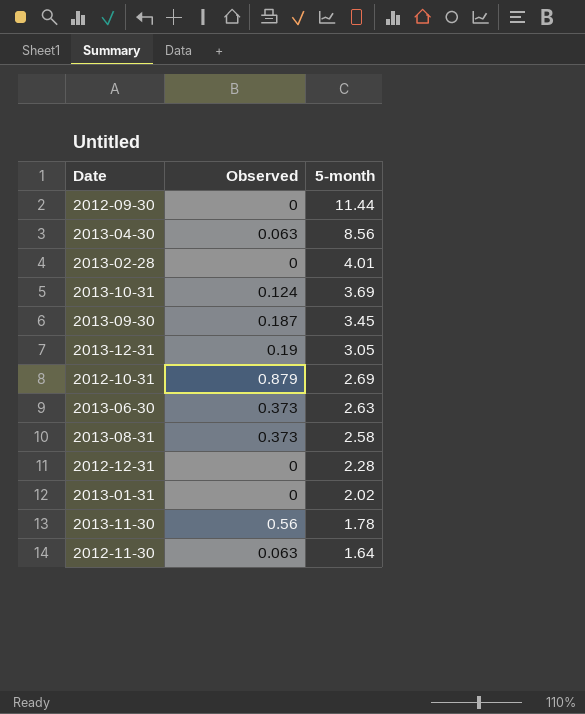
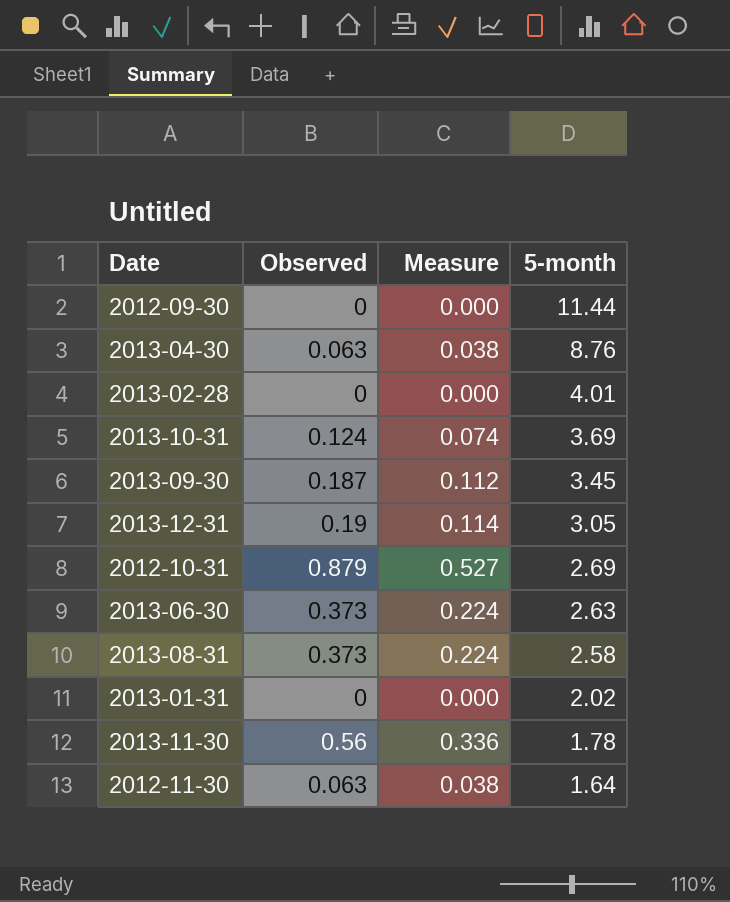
column Measure | formula: none -> [Observed] * 0.6
row 2012-12-31: 0 | 2.28 -> none
2013-04-30 | 5-month: 8.56 -> 8.76

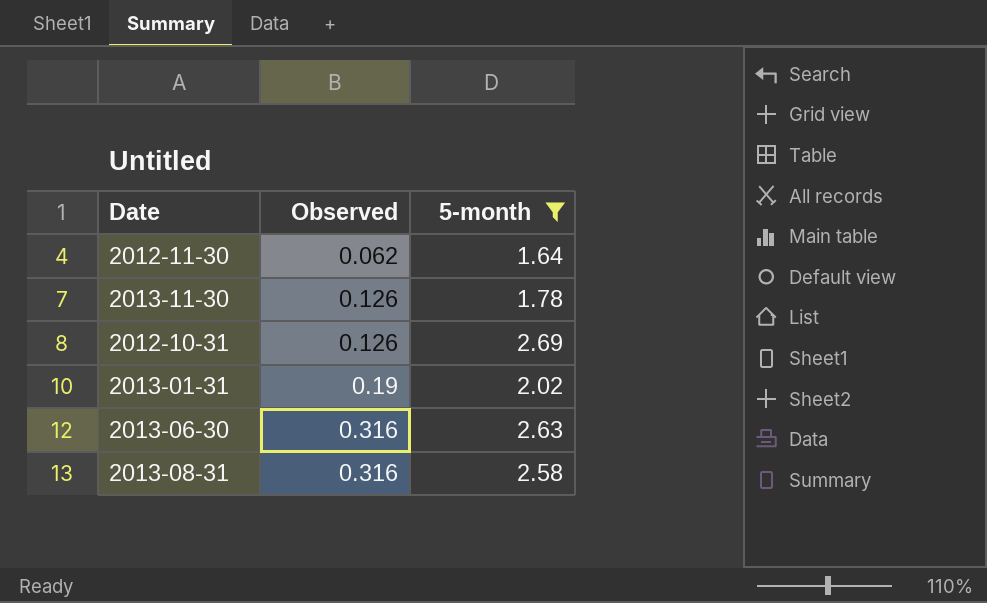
filter: none -> 5-month <= 2.69
row order: 5-month descending -> Observed ascending
column Measure | formula: [Observed] * 0.6 -> none
2012-11-30 | Observed: 0.063 -> 0.062
2013-11-30 | Observed: 0.56 -> 0.126
2012-10-31 | Observed: 0.879 -> 0.126
2013-01-31 | Observed: 0 -> 0.19
2013-06-30 | Observed: 0.373 -> 0.316
2013-08-31 | Observed: 0.373 -> 0.316

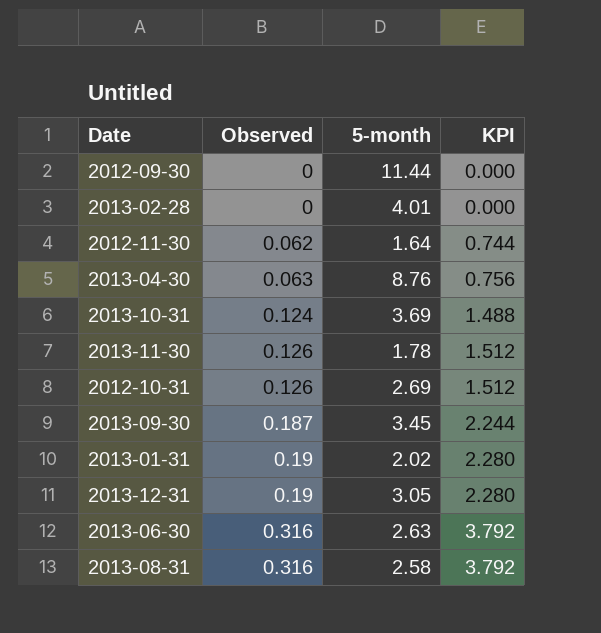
filter: 5-month <= 2.69 -> none
column KPI | formula: none -> [Observed] * 12

